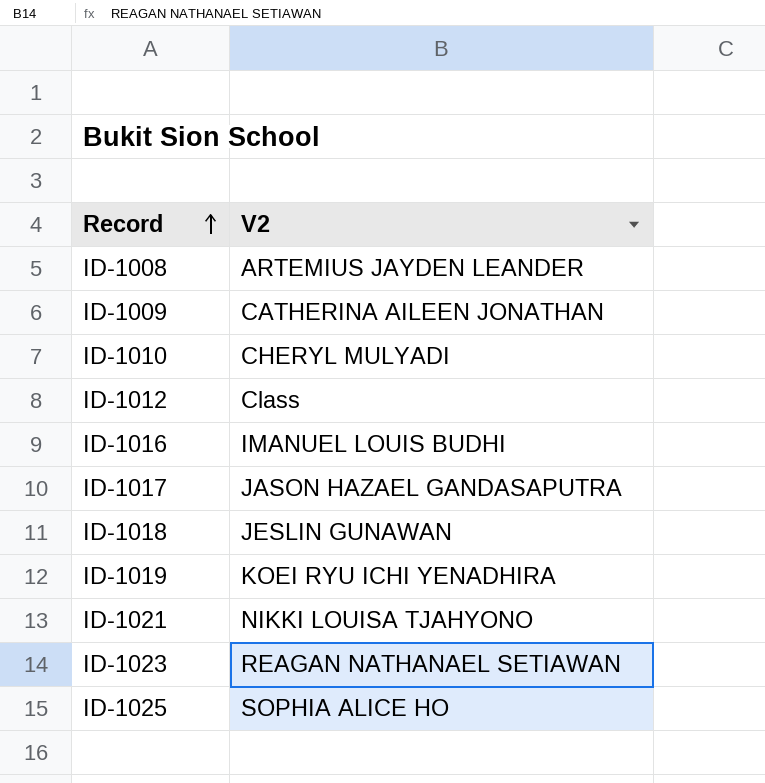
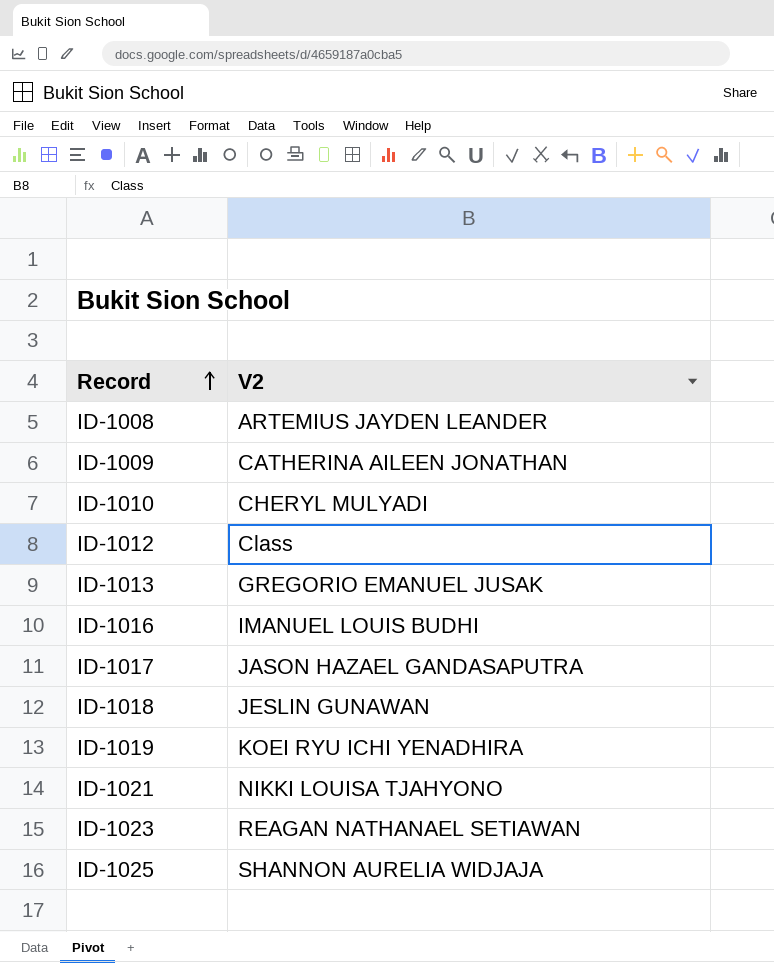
row ID-1013: none -> GREGORIO EMANUEL JUSAK
ID-1025 | V2: SOPHIA ALICE HO -> SHANNON AURELIA WIDJAJA

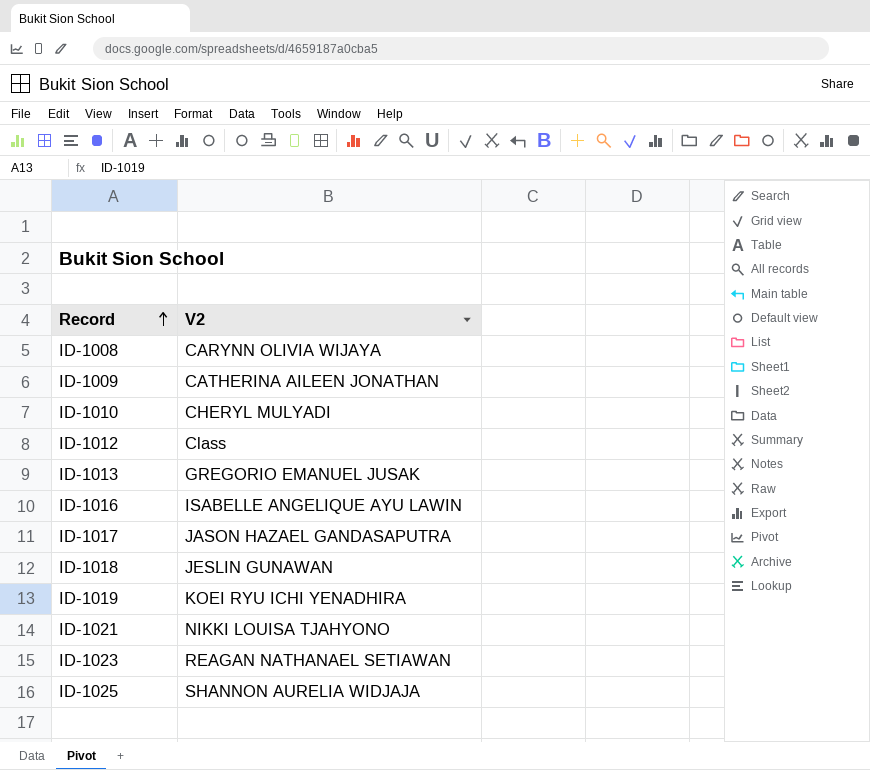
ID-1008 | V2: ARTEMIUS JAYDEN LEANDER -> CARYNN OLIVIA WIJAYA
ID-1016 | V2: IMANUEL LOUIS BUDHI -> ISABELLE ANGELIQUE AYU LAWIN

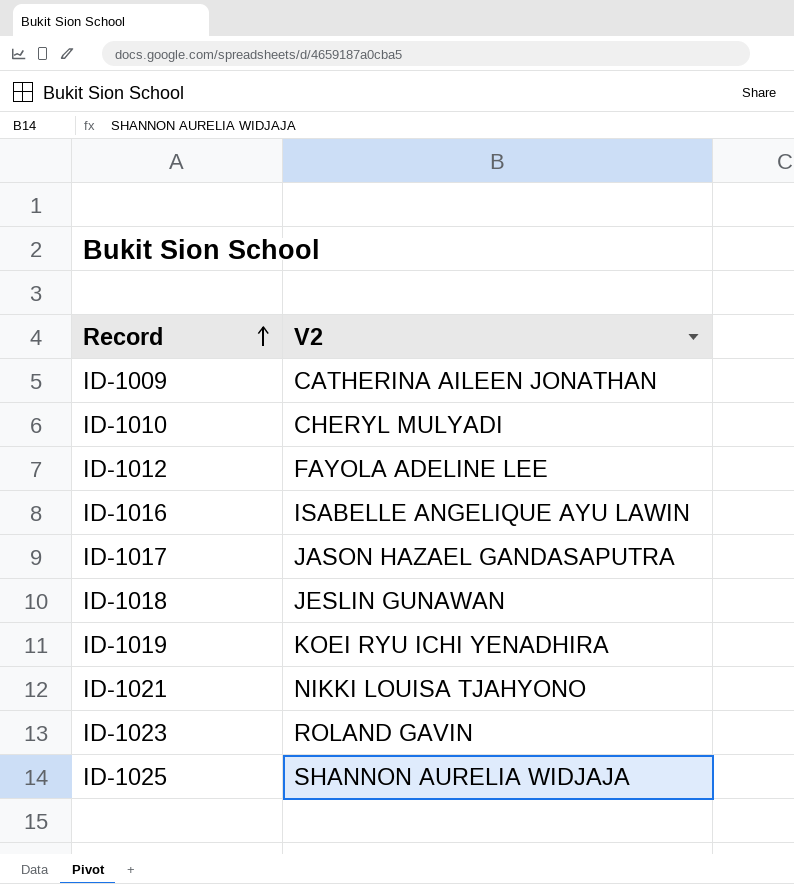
row ID-1008: CARYNN OLIVIA WIJAYA -> none
row ID-1013: GREGORIO EMANUEL JUSAK -> none
ID-1012 | V2: Class -> FAYOLA ADELINE LEE
ID-1023 | V2: REAGAN NATHANAEL SETIAWAN -> ROLAND GAVIN

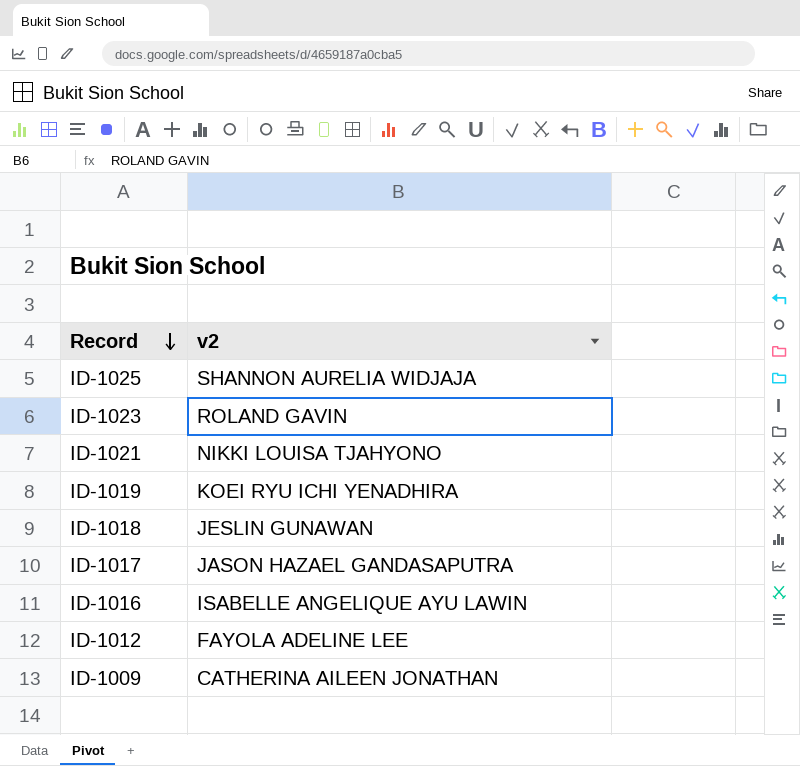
row order: Record ascending -> Record descending
column name: V2 -> v2
row ID-1010: CHERYL MULYADI -> none

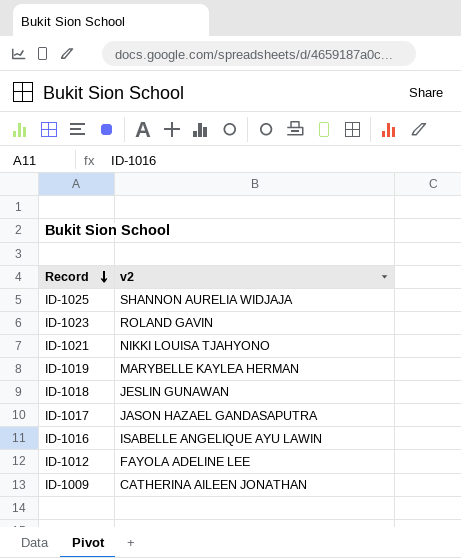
ID-1019 | v2: KOEI RYU ICHI YENADHIRA -> MARYBELLE KAYLEA HERMAN

